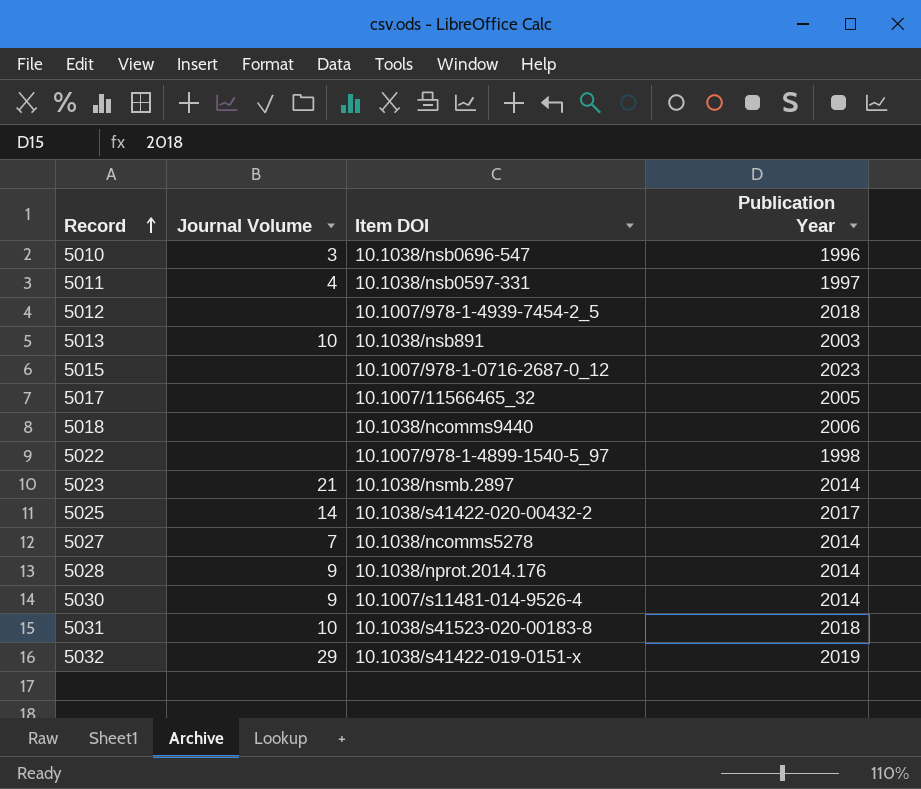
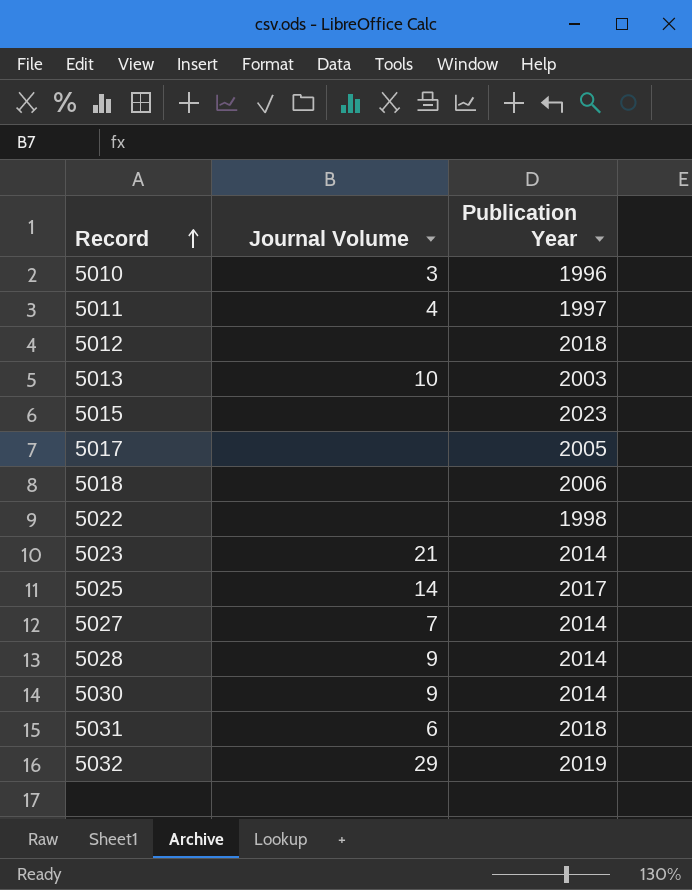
column Item DOI | position: 3 -> none
5031 | Journal Volume: 10 -> 6

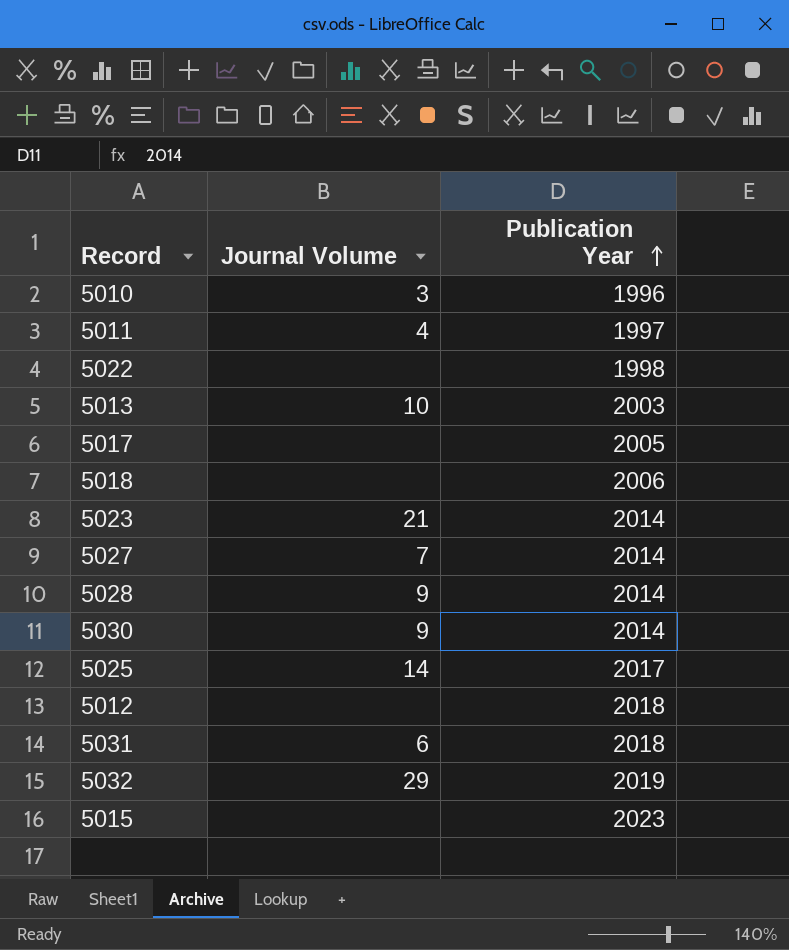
row order: Record ascending -> Publication Year ascending

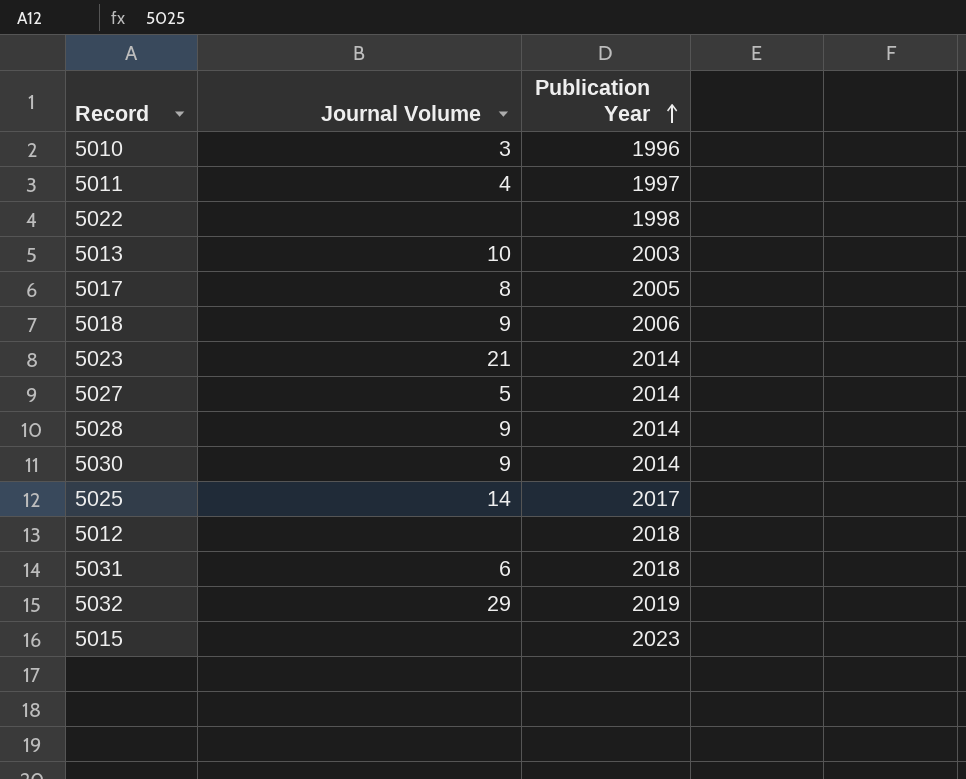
5017 | Journal Volume: none -> 8
5018 | Journal Volume: none -> 9
5027 | Journal Volume: 7 -> 5

